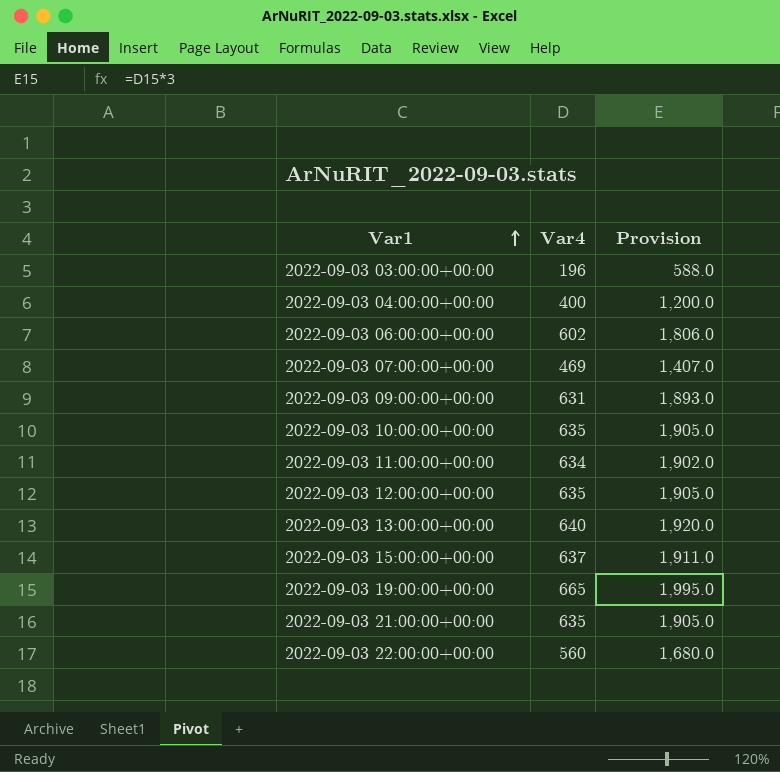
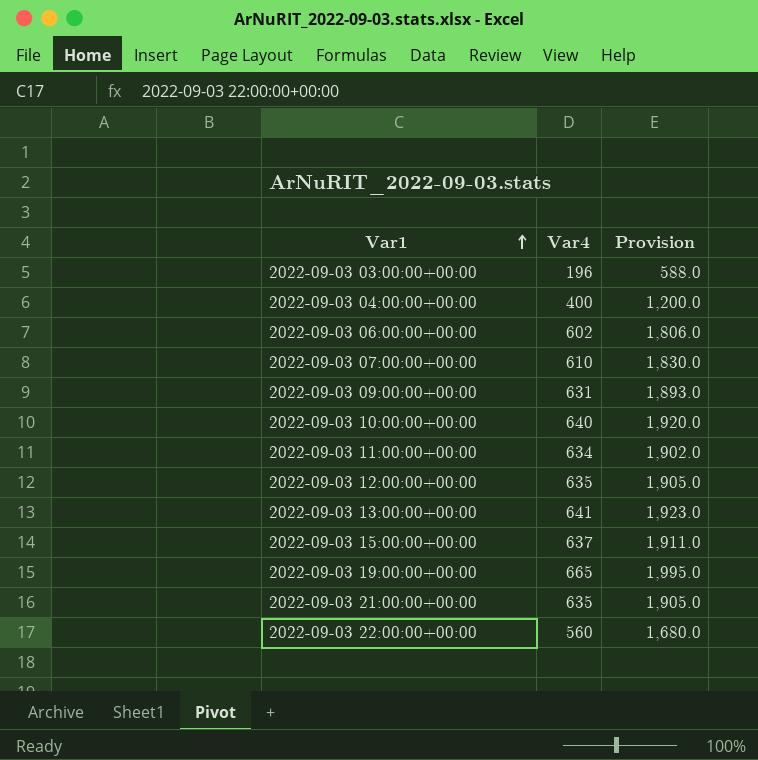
2022-09-03 07:00:00+00:00 | Var4: 469 -> 610
2022-09-03 07:00:00+00:00 | Provision: 1,407.0 -> 1,830.0
2022-09-03 10:00:00+00:00 | Var4: 635 -> 640
2022-09-03 10:00:00+00:00 | Provision: 1,905.0 -> 1,920.0
2022-09-03 13:00:00+00:00 | Var4: 640 -> 641
2022-09-03 13:00:00+00:00 | Provision: 1,920.0 -> 1,923.0

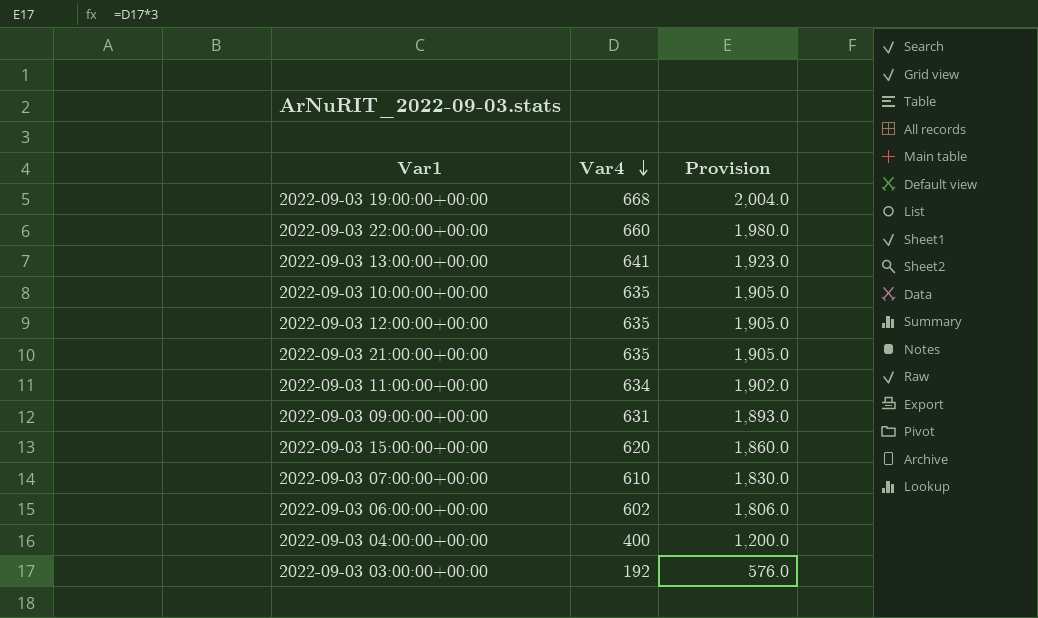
row order: Var1 ascending -> Var4 descending
2022-09-03 19:00:00+00:00 | Var4: 665 -> 668
2022-09-03 19:00:00+00:00 | Provision: 1,995.0 -> 2,004.0
2022-09-03 22:00:00+00:00 | Var4: 560 -> 660
2022-09-03 22:00:00+00:00 | Provision: 1,680.0 -> 1,980.0
2022-09-03 10:00:00+00:00 | Var4: 640 -> 635
2022-09-03 10:00:00+00:00 | Provision: 1,920.0 -> 1,905.0
2022-09-03 15:00:00+00:00 | Var4: 637 -> 620
2022-09-03 15:00:00+00:00 | Provision: 1,911.0 -> 1,860.0
2022-09-03 03:00:00+00:00 | Var4: 196 -> 192
2022-09-03 03:00:00+00:00 | Provision: 588.0 -> 576.0

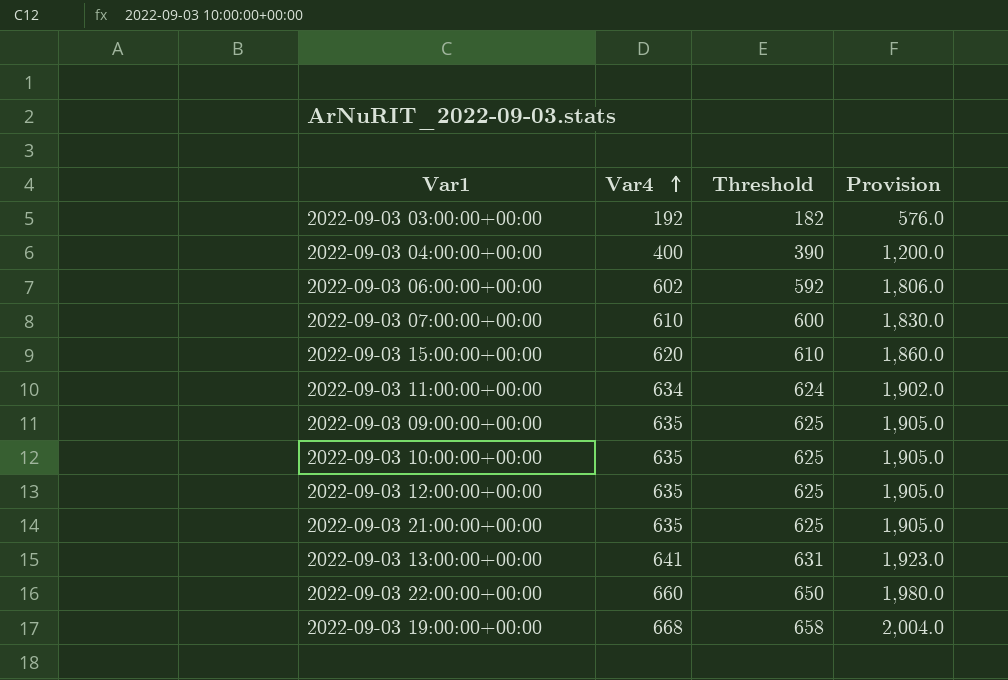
row order: Var4 descending -> Var4 ascending
column Threshold | formula: none -> [Var4] - 10
2022-09-03 09:00:00+00:00 | Var4: 631 -> 635
2022-09-03 09:00:00+00:00 | Provision: 1,893.0 -> 1,905.0

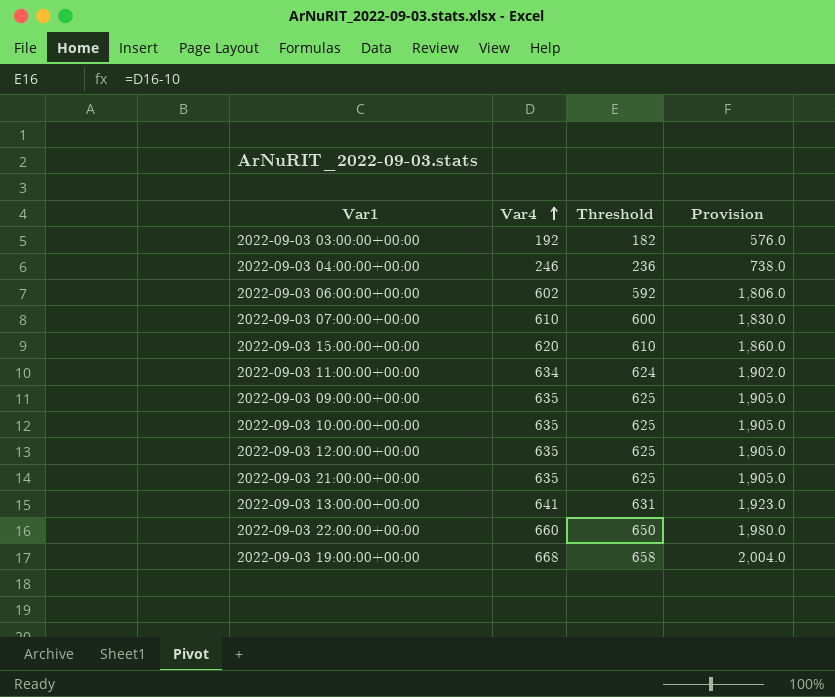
2022-09-03 04:00:00+00:00 | Var4: 400 -> 246
2022-09-03 04:00:00+00:00 | Threshold: 390 -> 236
2022-09-03 04:00:00+00:00 | Provision: 1,200.0 -> 738.0

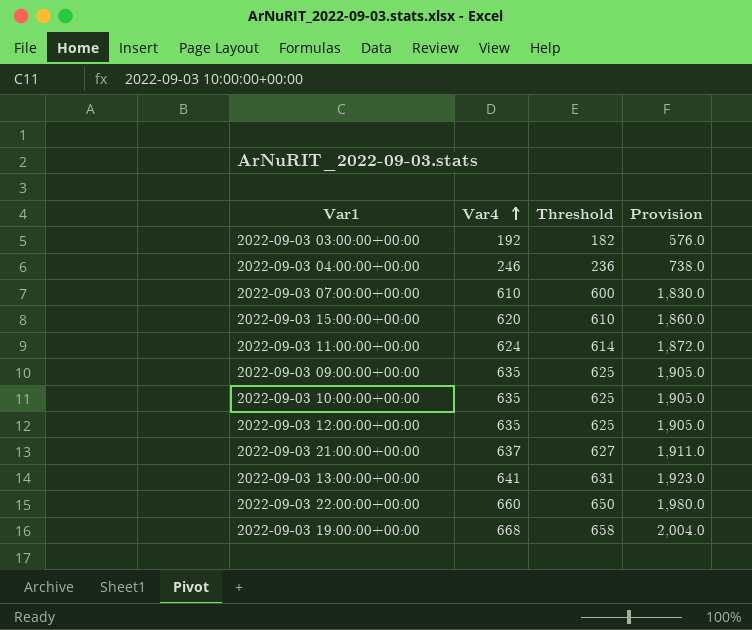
row 2022-09-03 06:00:00+00:00: 602 | 592 | 1,806.0 -> none
2022-09-03 11:00:00+00:00 | Var4: 634 -> 624
2022-09-03 11:00:00+00:00 | Threshold: 624 -> 614
2022-09-03 11:00:00+00:00 | Provision: 1,902.0 -> 1,872.0
2022-09-03 21:00:00+00:00 | Var4: 635 -> 637
2022-09-03 21:00:00+00:00 | Threshold: 625 -> 627
2022-09-03 21:00:00+00:00 | Provision: 1,905.0 -> 1,911.0

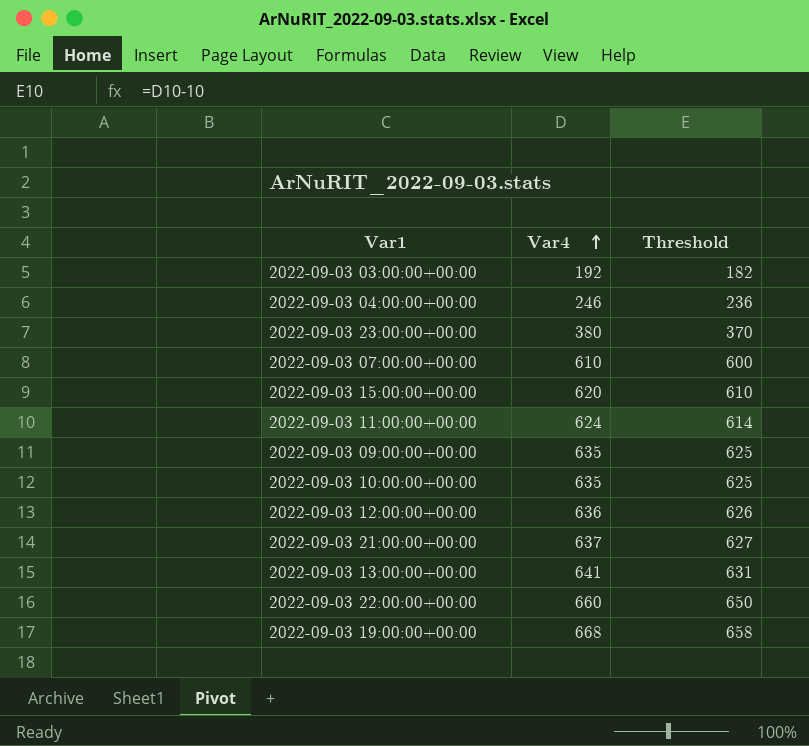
column Provision | formula: [Var4] * 3 -> none
row 2022-09-03 23:00:00+00:00: none -> 380 | 370
2022-09-03 12:00:00+00:00 | Var4: 635 -> 636
2022-09-03 12:00:00+00:00 | Threshold: 625 -> 626

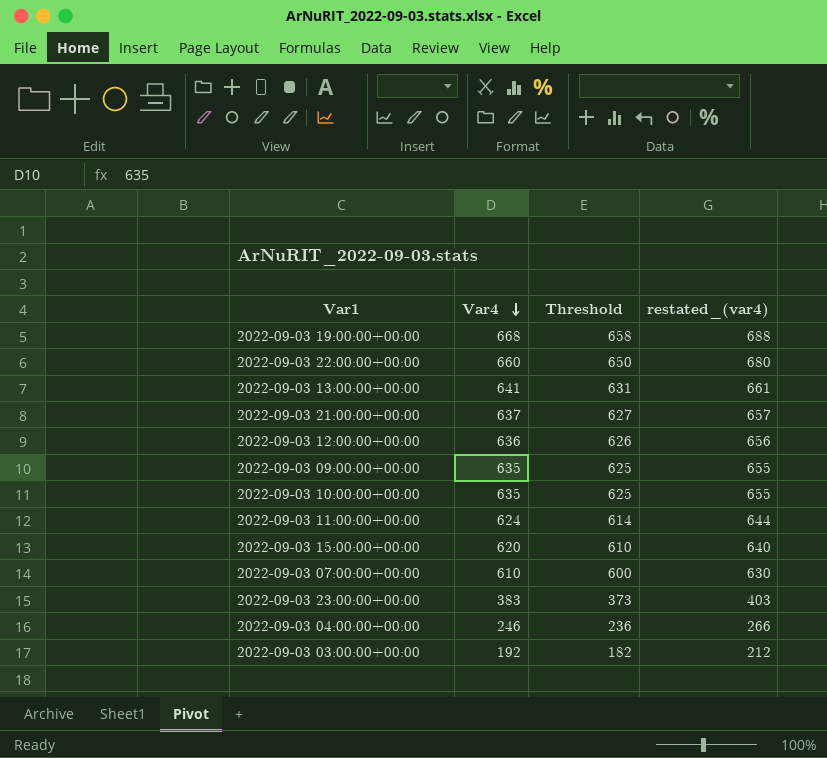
row order: Var4 ascending -> Var4 descending
column restated_(var4) | formula: none -> [Var4] + 20
2022-09-03 23:00:00+00:00 | Var4: 380 -> 383
2022-09-03 23:00:00+00:00 | Threshold: 370 -> 373

